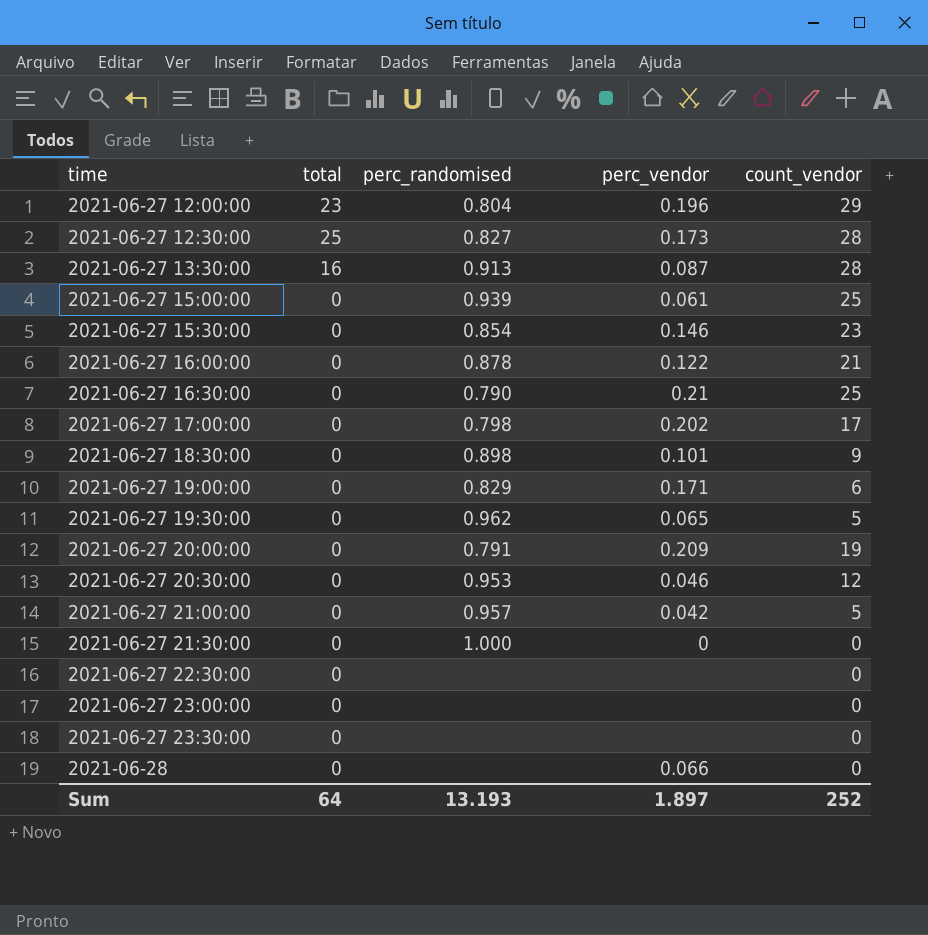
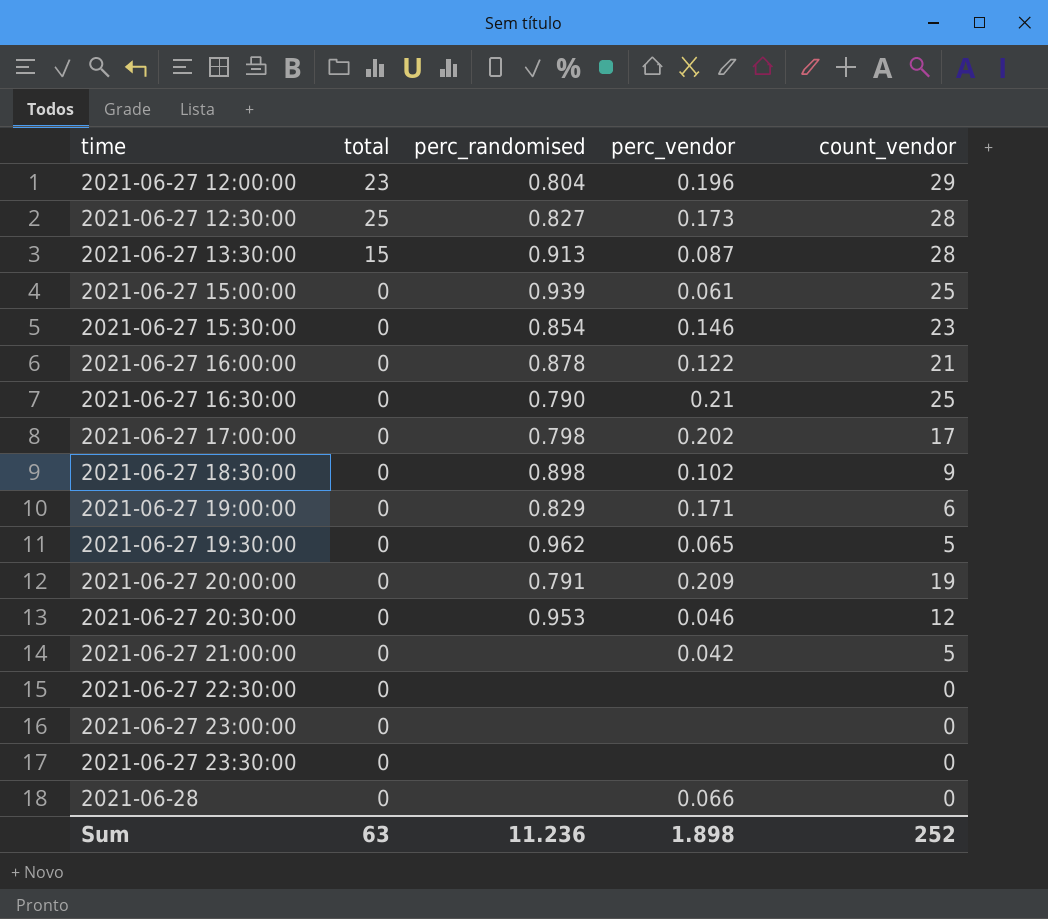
row 2021-06-27 21:30:00: 0 | 1.000 | 0 | 0 -> none
2021-06-27 13:30:00 | total: 16 -> 15
2021-06-27 18:30:00 | perc_vendor: 0.101 -> 0.102
2021-06-27 21:00:00 | perc_randomised: 0.957 -> none
Sum | total: 64 -> 63
Sum | perc_randomised: 13.193 -> 11.236
Sum | perc_vendor: 1.897 -> 1.898

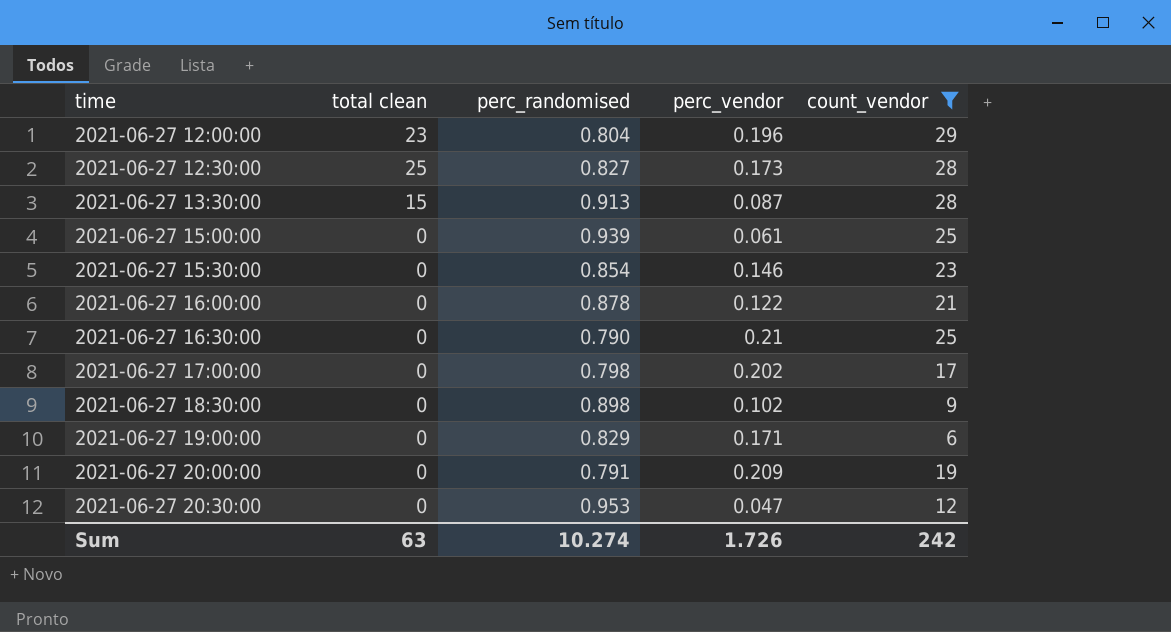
filter: none -> count_vendor >= 6
column name: total -> total clean
2021-06-27 20:30:00 | perc_vendor: 0.046 -> 0.047
Sum | perc_randomised: 11.236 -> 10.274
Sum | perc_vendor: 1.898 -> 1.726
Sum | count_vendor: 252 -> 242

